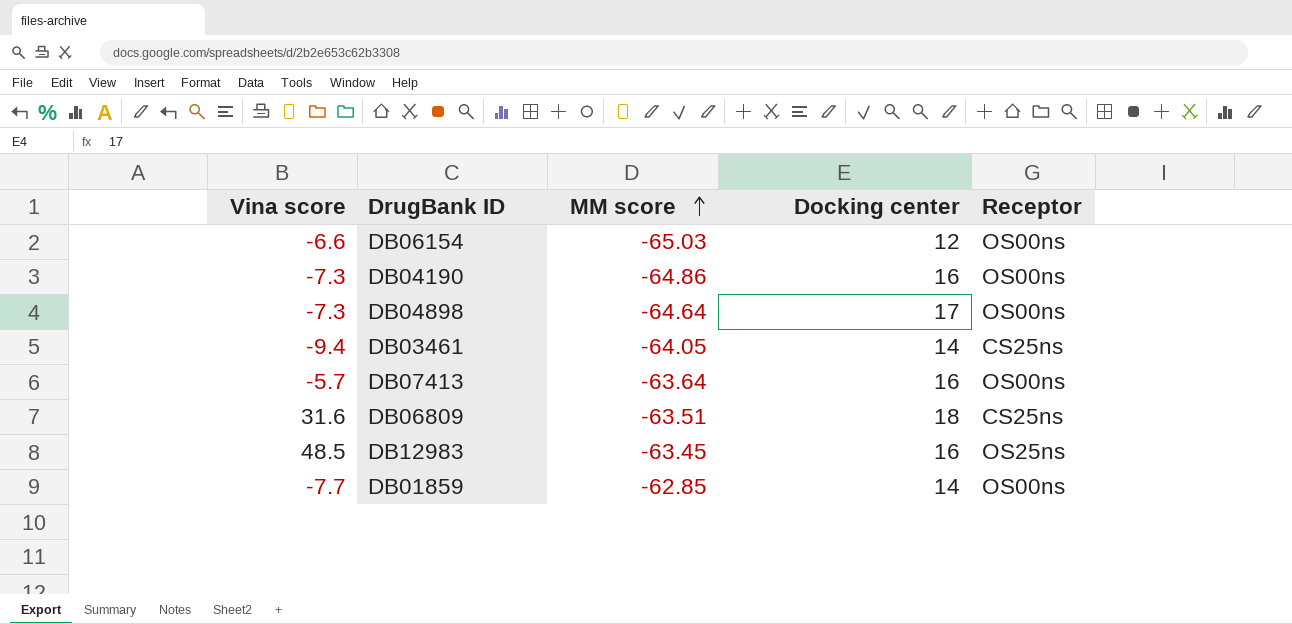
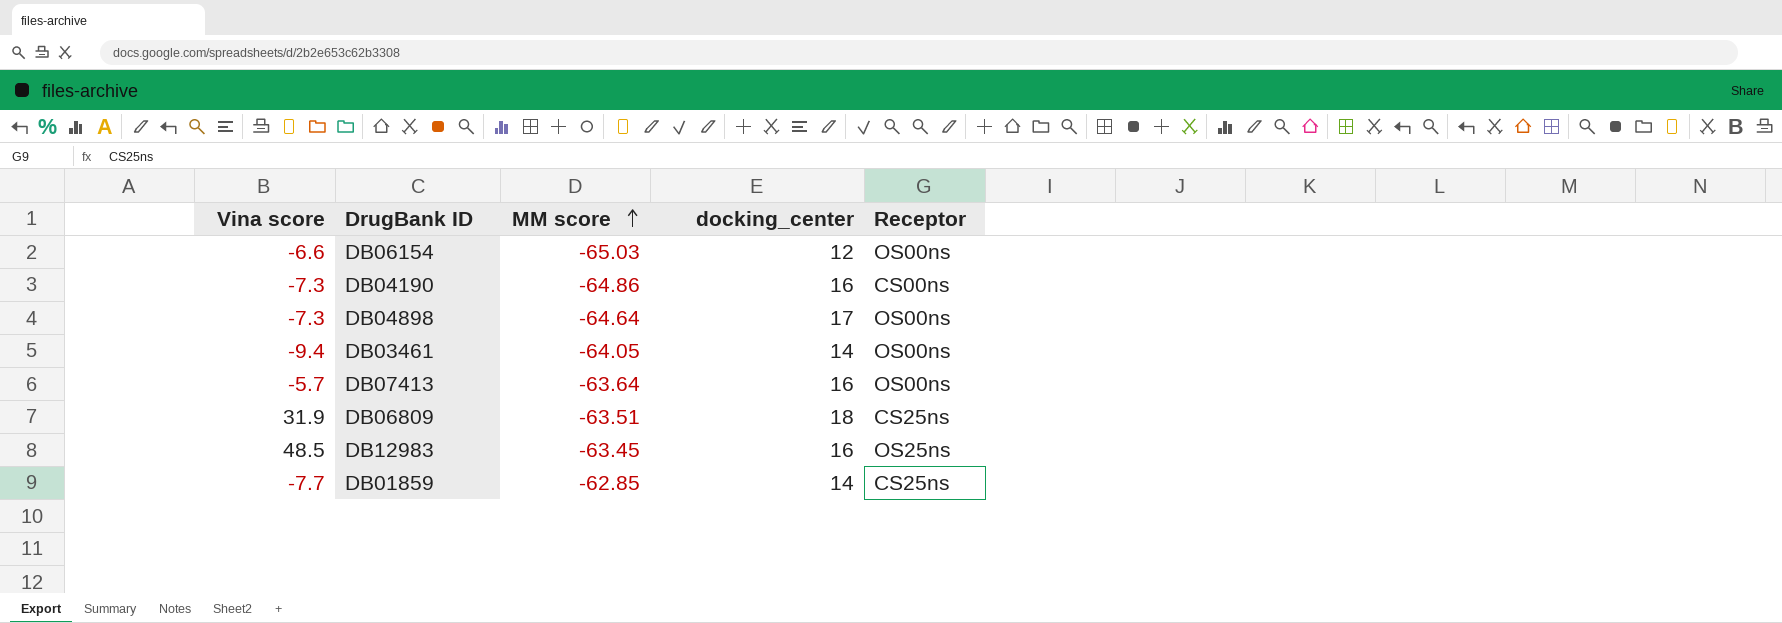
column name: Docking center -> docking_center
DB04190 | Receptor: OS00ns -> CS00ns
DB03461 | Receptor: CS25ns -> OS00ns
DB06809 | Vina score: 31.6 -> 31.9
DB01859 | Receptor: OS00ns -> CS25ns

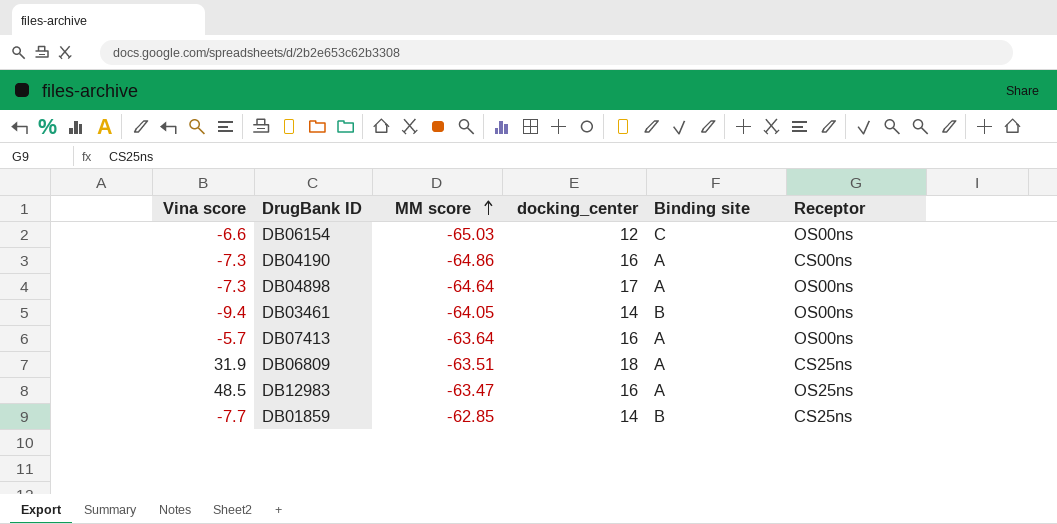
column Binding site | position: none -> 5
DB12983 | MM score: -63.45 -> -63.47

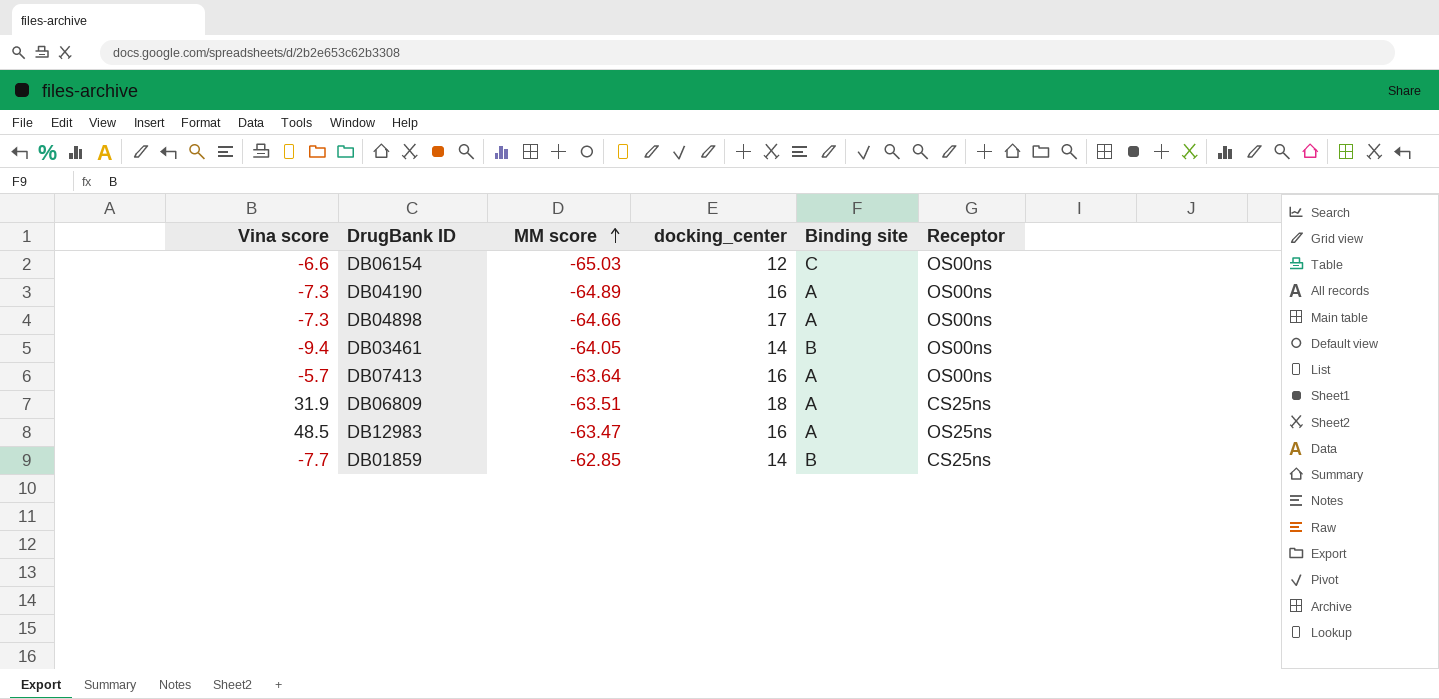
DB04190 | MM score: -64.86 -> -64.89
DB04190 | Receptor: CS00ns -> OS00ns
DB04898 | MM score: -64.64 -> -64.66

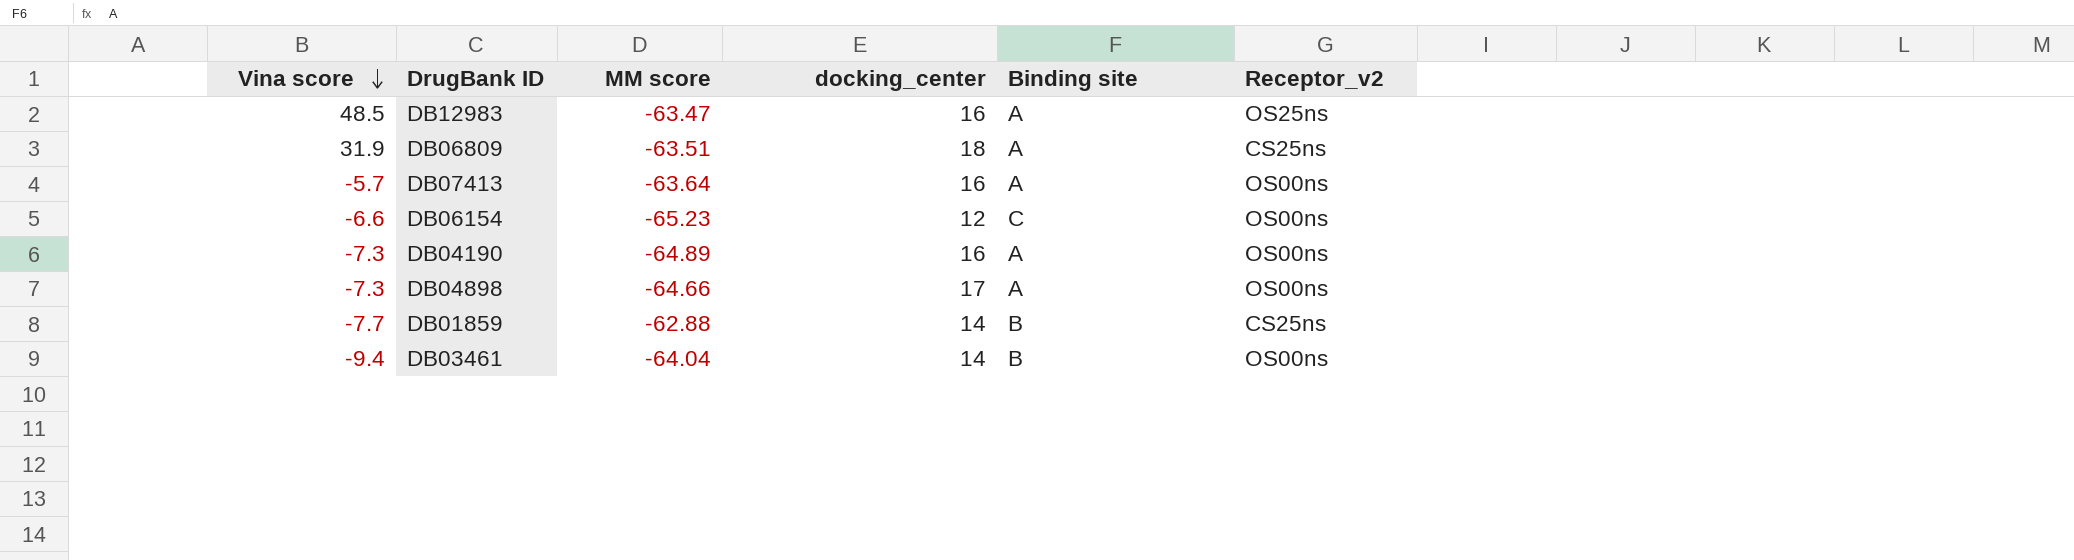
row order: MM score ascending -> Vina score descending
column name: Receptor -> Receptor_v2
DB06154 | MM score: -65.03 -> -65.23
DB01859 | MM score: -62.85 -> -62.88
DB03461 | MM score: -64.05 -> -64.04

